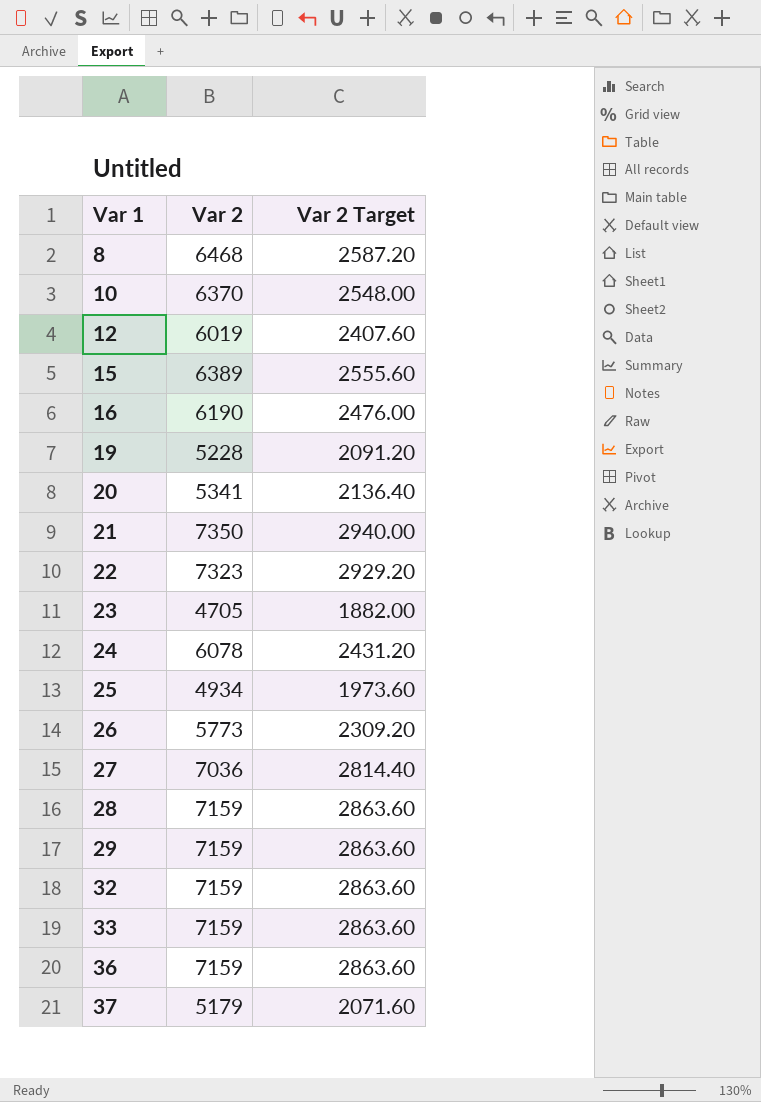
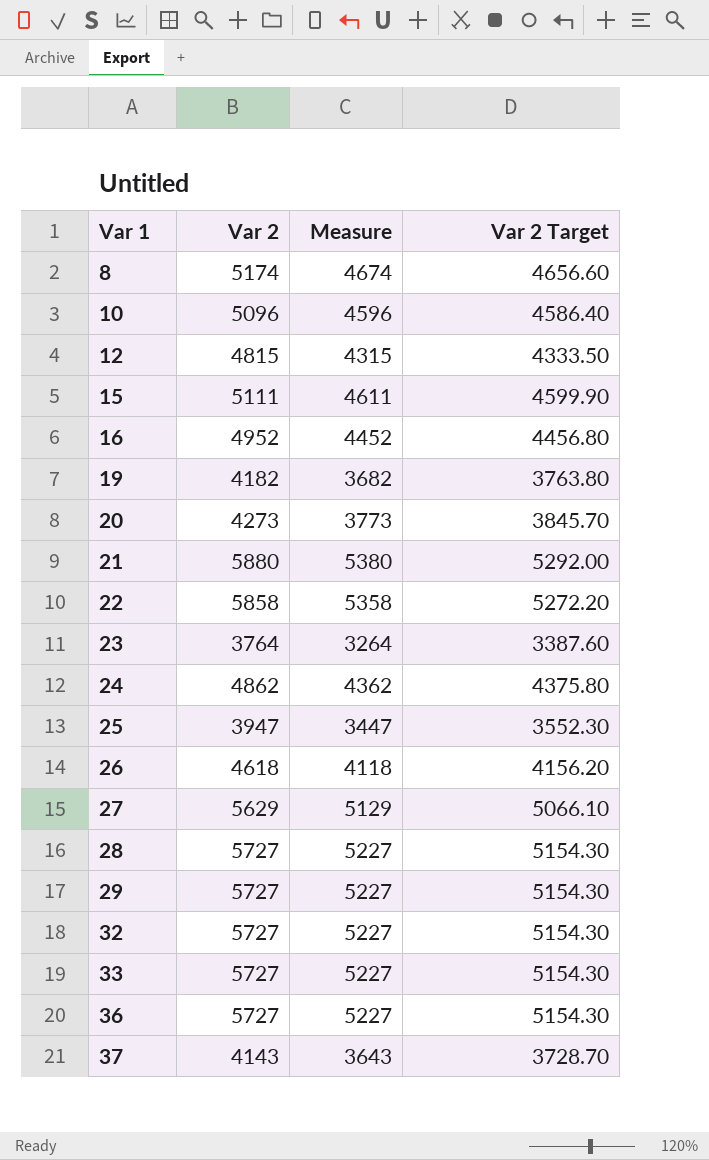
column Measure | formula: none -> [Var 2] - 500
column Var 2 Target | formula: [Var 2] * 0.4 -> [Var 2] * 0.9
8 | Var 2: 6468 -> 5174
10 | Var 2: 6370 -> 5096
12 | Var 2: 6019 -> 4815
15 | Var 2: 6389 -> 5111
16 | Var 2: 6190 -> 4952
19 | Var 2: 5228 -> 4182
20 | Var 2: 5341 -> 4273
21 | Var 2: 7350 -> 5880
22 | Var 2: 7323 -> 5858
23 | Var 2: 4705 -> 3764
24 | Var 2: 6078 -> 4862
25 | Var 2: 4934 -> 3947
26 | Var 2: 5773 -> 4618
27 | Var 2: 7036 -> 5629
28 | Var 2: 7159 -> 5727
29 | Var 2: 7159 -> 5727
32 | Var 2: 7159 -> 5727
33 | Var 2: 7159 -> 5727
36 | Var 2: 7159 -> 5727
37 | Var 2: 5179 -> 4143

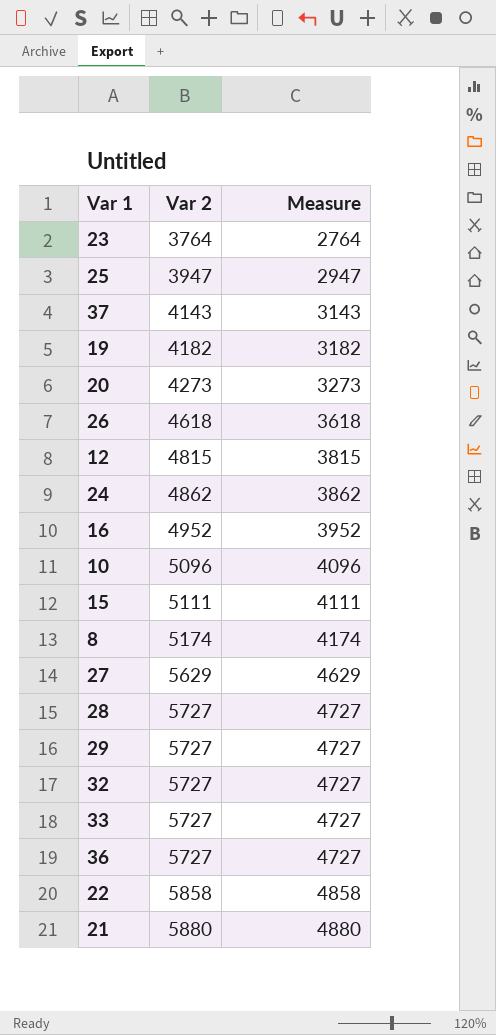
row order: Var 1 ascending -> Var 2 ascending
column Var 2 Target | formula: [Var 2] * 0.9 -> none
column Measure | formula: [Var 2] - 500 -> [Var 2] - 1000

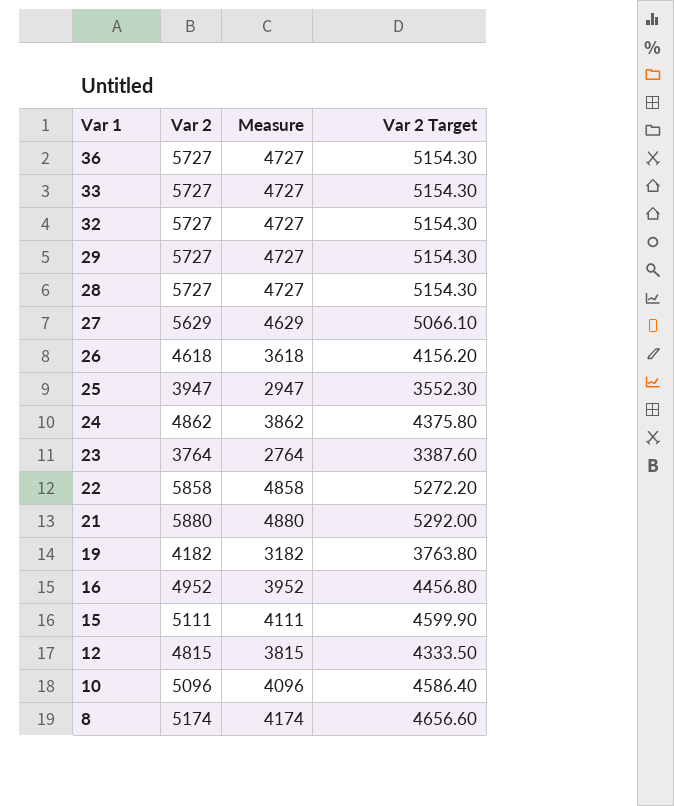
row order: Var 2 ascending -> Var 1 descending
column Var 2 Target | formula: none -> [Var 2] * 0.9
row 37: 4143 | 3143 -> none
row 20: 4273 | 3273 -> none

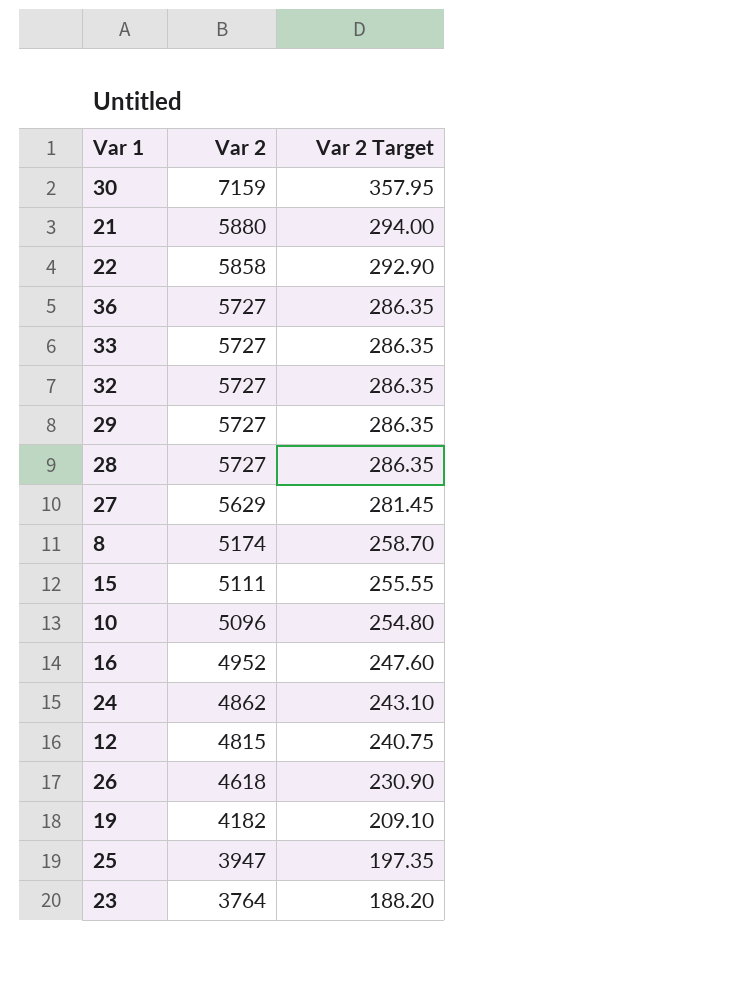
row order: Var 1 descending -> Var 2 descending
column Measure | formula: [Var 2] - 1000 -> none
column Var 2 Target | formula: [Var 2] * 0.9 -> [Var 2] * 0.05
row 30: none -> 7159 | 357.95

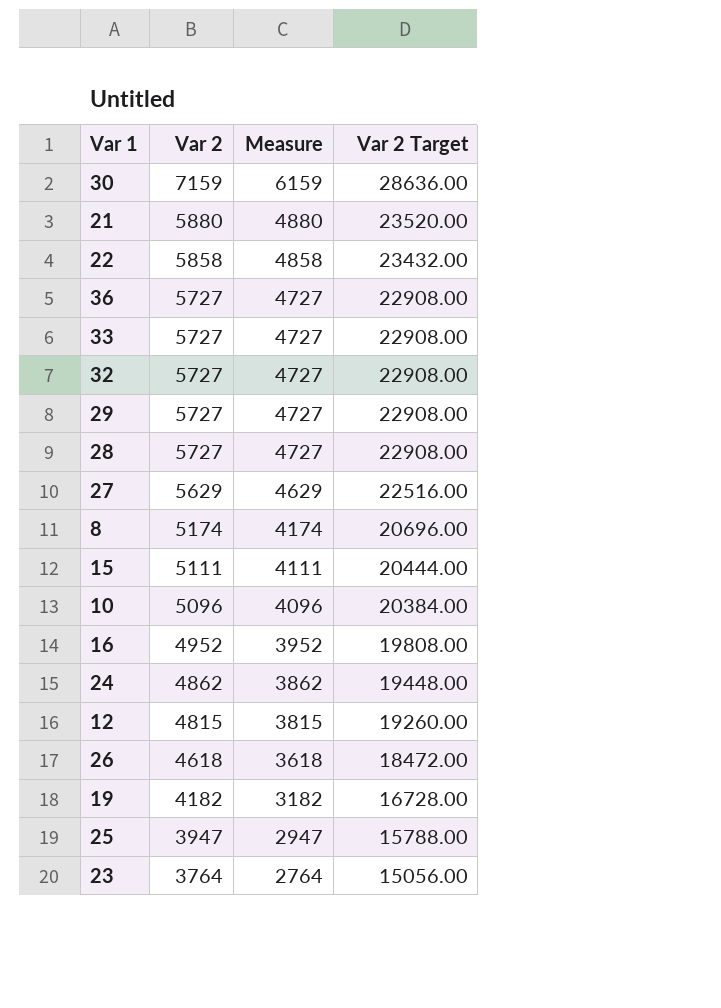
column Measure | formula: none -> [Var 2] - 1000
column Var 2 Target | formula: [Var 2] * 0.05 -> [Var 2] * 4

